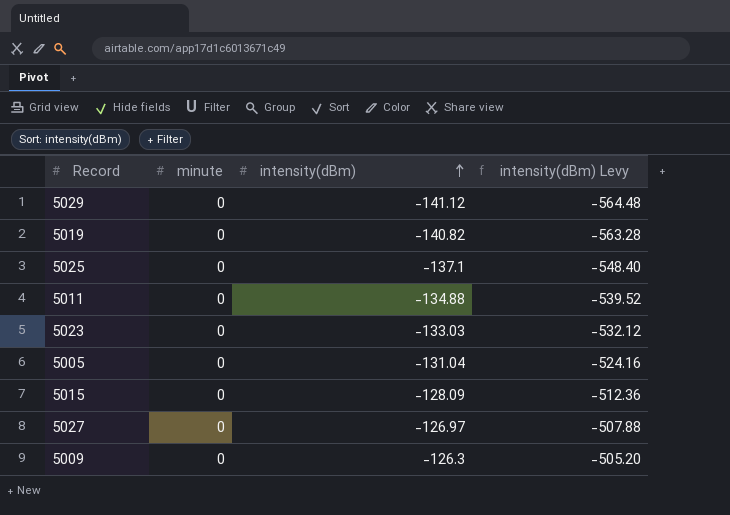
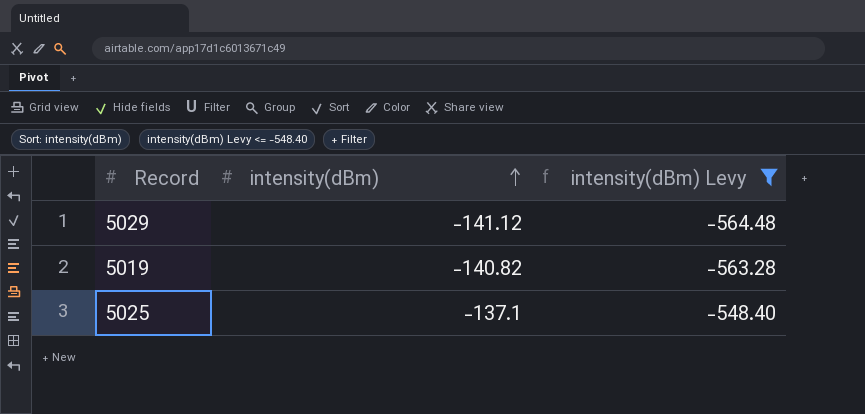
filter: none -> intensity(dBm) Levy <= -548.40
column minute | position: 2 -> none

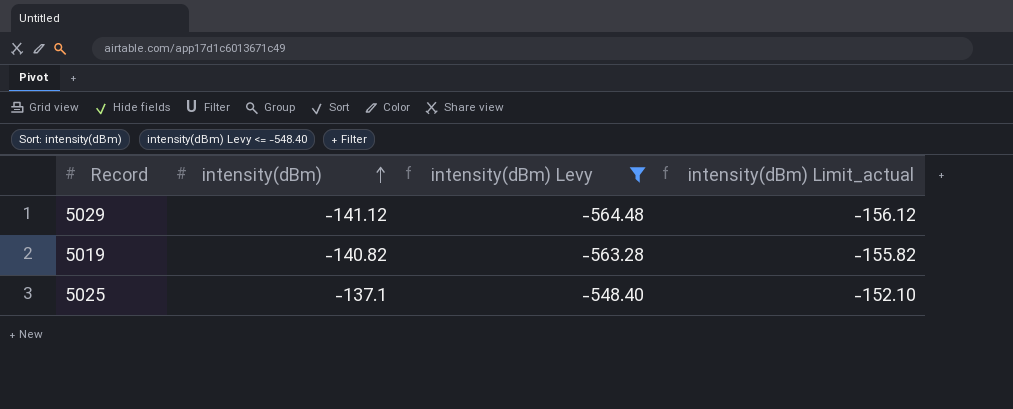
column intensity(dBm) Limit_actual | formula: none -> [intensity(dBm)] - 15

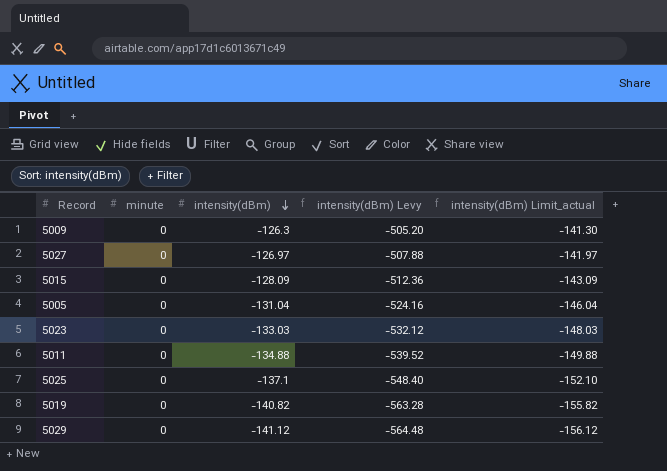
filter: intensity(dBm) Levy <= -548.40 -> none
row order: intensity(dBm) ascending -> intensity(dBm) descending
column minute | position: none -> 2

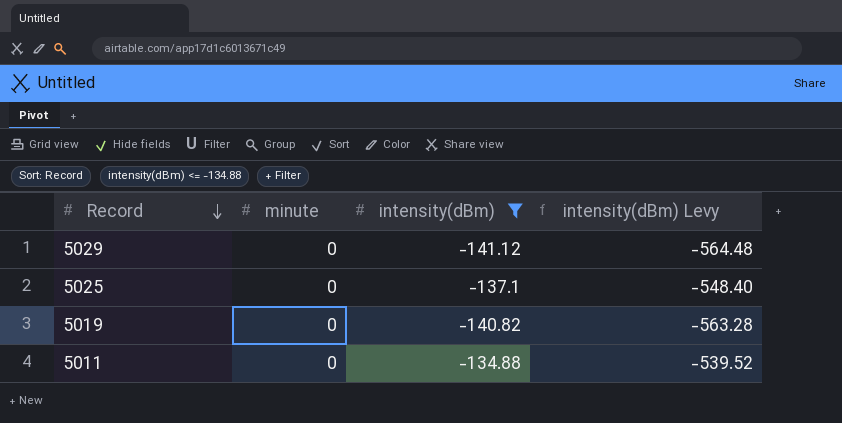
filter: none -> intensity(dBm) <= -134.88
row order: intensity(dBm) descending -> Record descending
column intensity(dBm) Limit_actual | formula: [intensity(dBm)] - 15 -> none

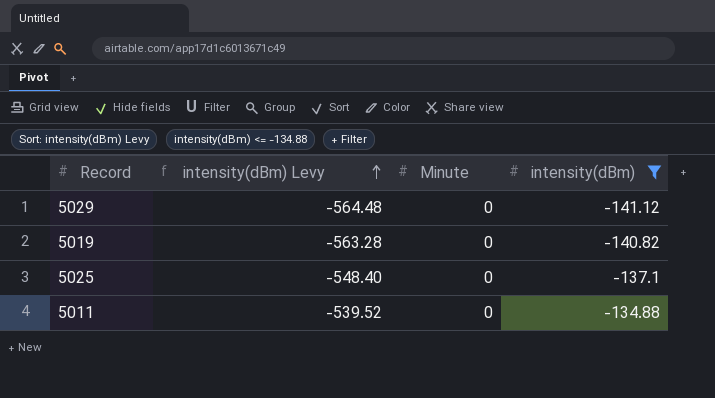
row order: Record descending -> intensity(dBm) Levy ascending
column intensity(dBm) Levy | position: 4 -> 2
column name: minute -> Minute

